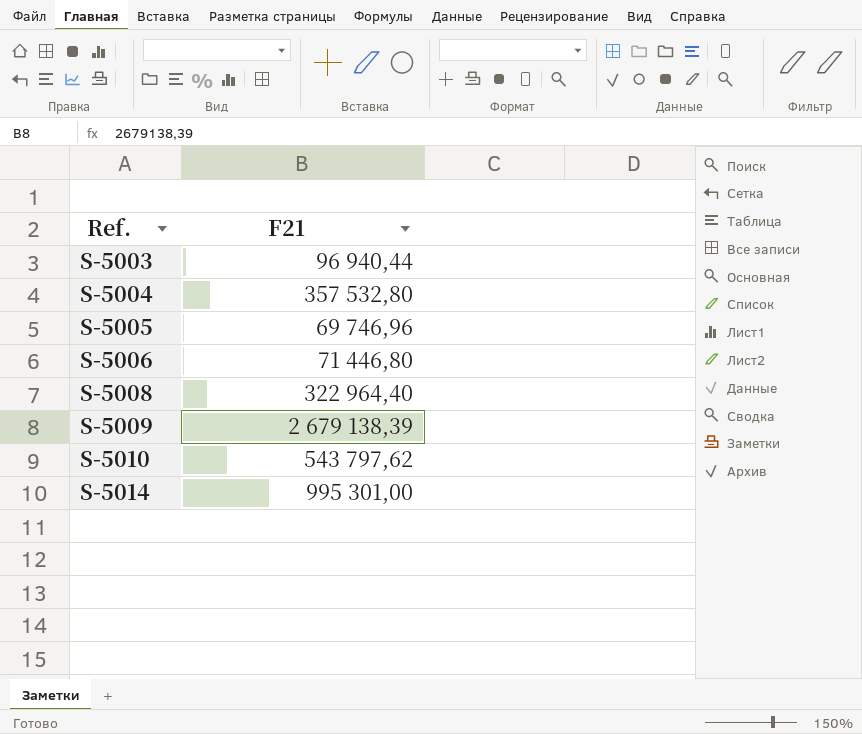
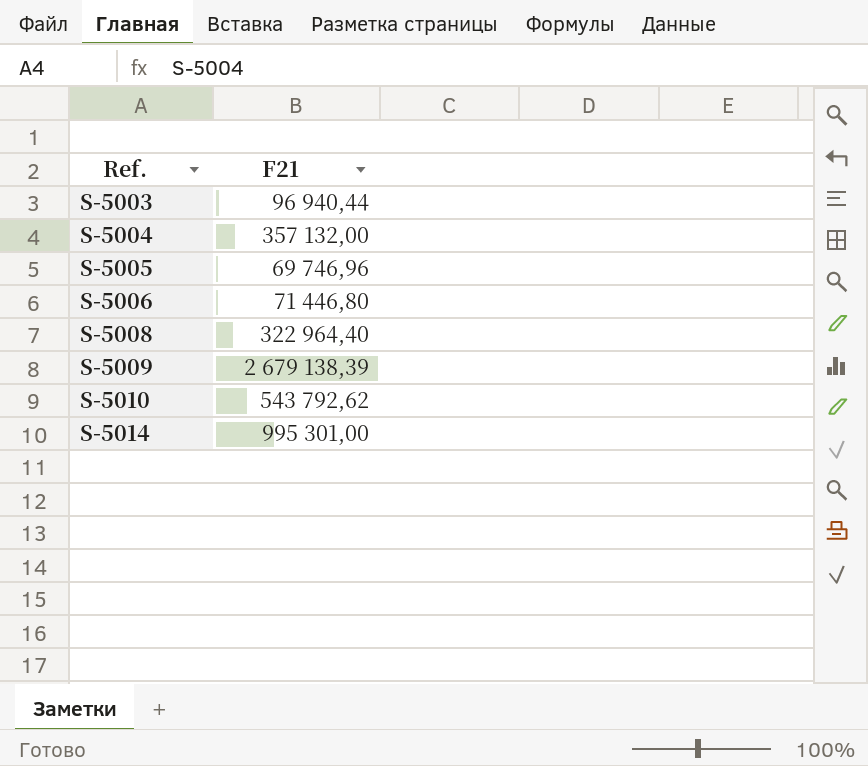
S-5004 | F21: 357 532,80 -> 357 132,00
S-5010 | F21: 543 797,62 -> 543 792,62

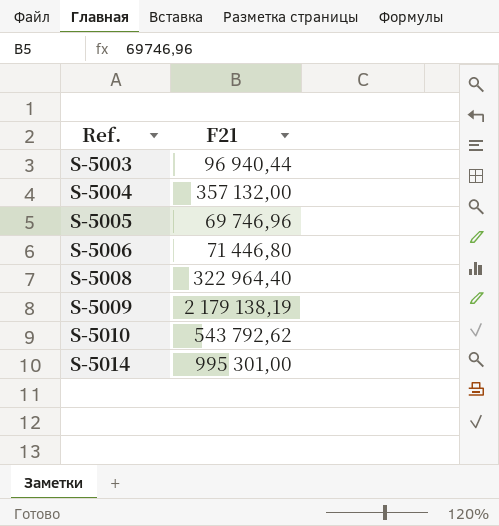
S-5009 | F21: 2 679 138,39 -> 2 179 138,19

